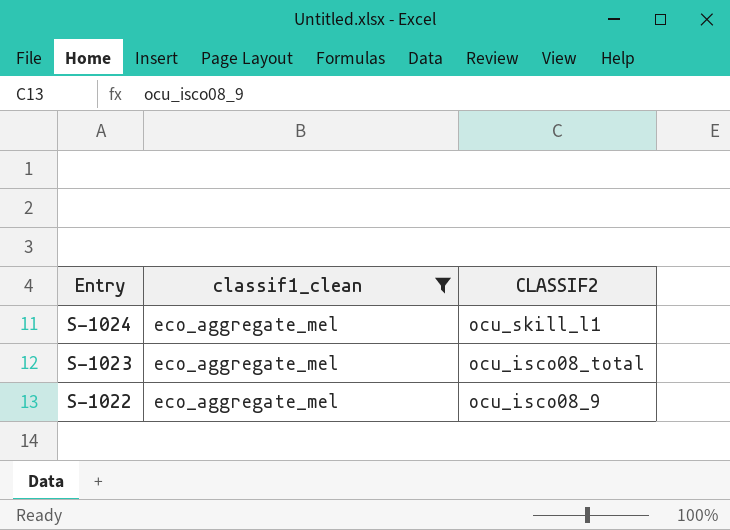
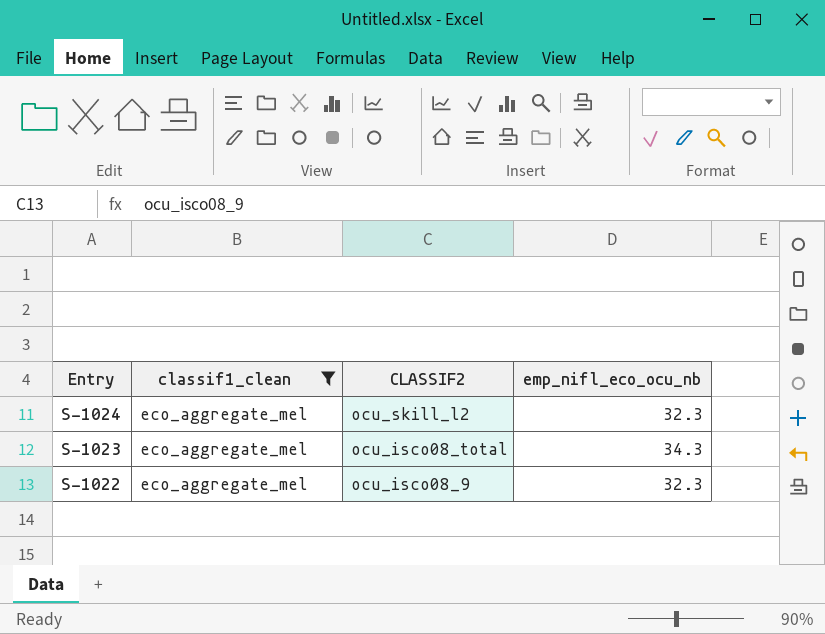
column emp_nifl_eco_ocu_nb | position: none -> 4
S-1024 | CLASSIF2: ocu_skill_l1 -> ocu_skill_l2

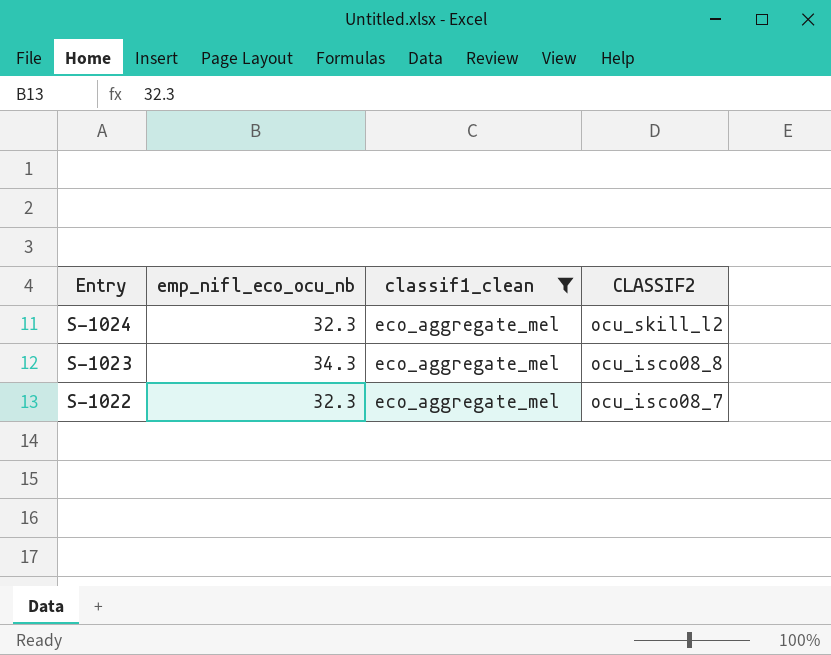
column emp_nifl_eco_ocu_nb | position: 4 -> 2
S-1023 | CLASSIF2: ocu_isco08_total -> ocu_isco08_8
S-1022 | CLASSIF2: ocu_isco08_9 -> ocu_isco08_7

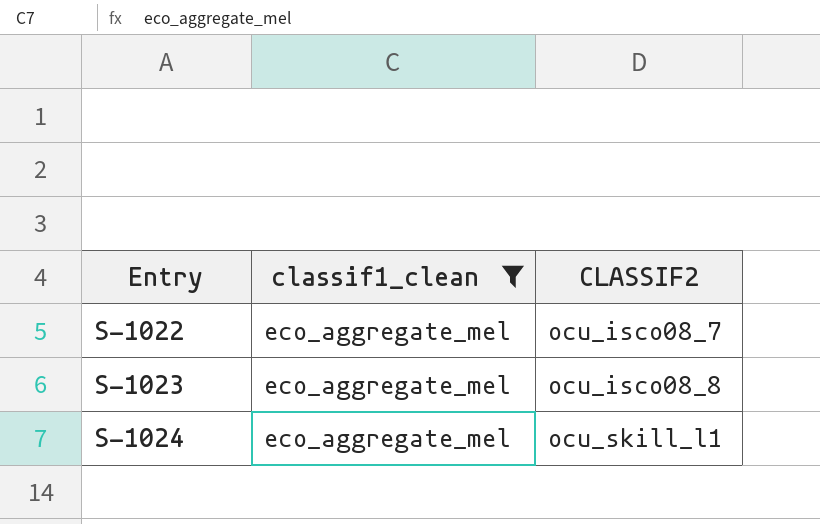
row order: Entry descending -> Entry ascending
column emp_nifl_eco_ocu_nb | position: 2 -> none
S-1024 | CLASSIF2: ocu_skill_l2 -> ocu_skill_l1

